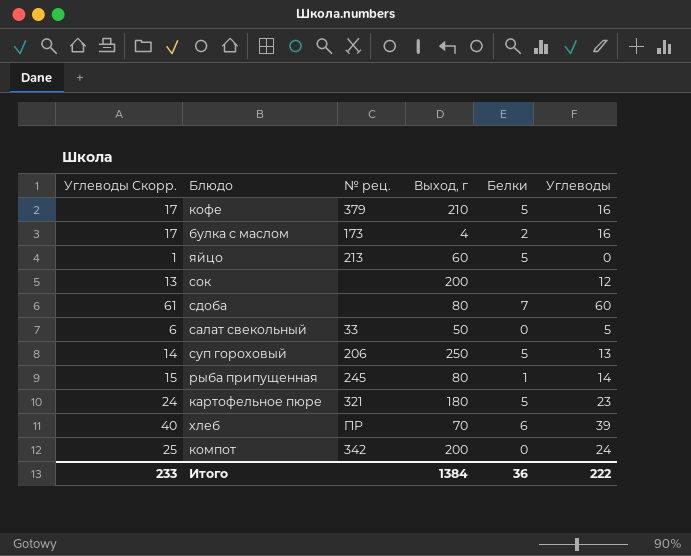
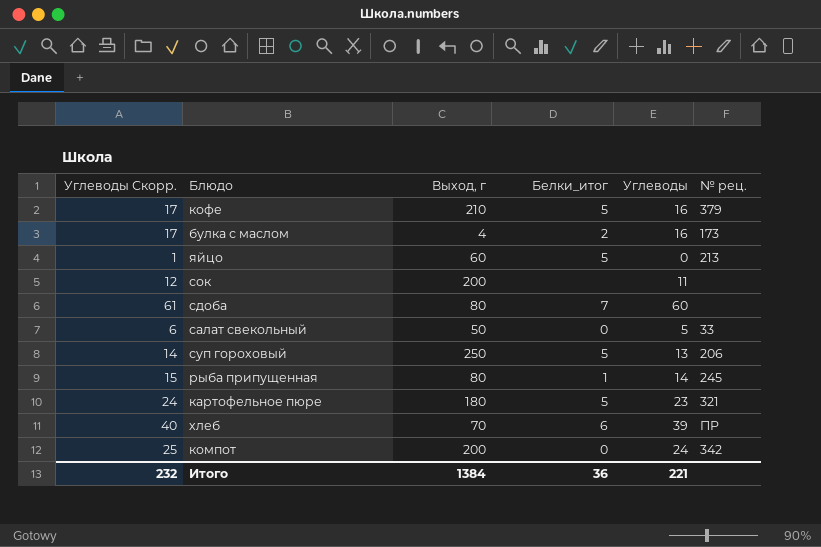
column name: Белки -> Белки_итог
column № рец. | position: 3 -> 6
сок | Углеводы Скорр.: 13 -> 12
сок | Углеводы: 12 -> 11
Итого | Углеводы Скорр.: 233 -> 232
Итого | Углеводы: 222 -> 221

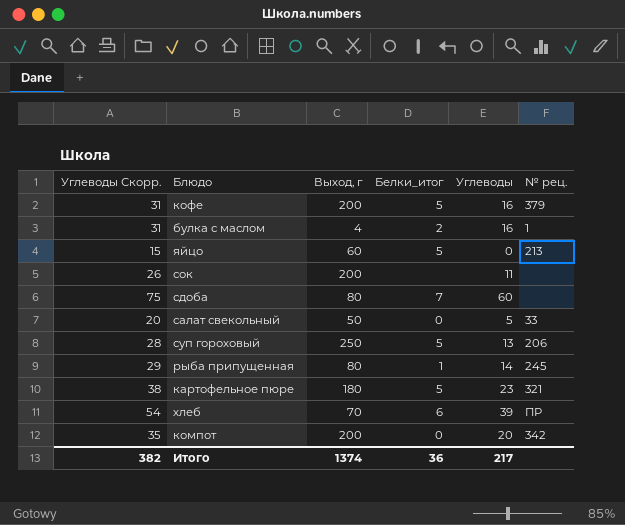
column Углеводы Скорр. | formula: [Углеводы] + 1 -> [Углеводы] + 15
кофе | Выход, г: 210 -> 200
булка с маслом | № рец.: 173 -> 1
компот | Углеводы: 24 -> 20
Итого | Углеводы Скорр.: 232 -> 382
Итого | Выход, г: 1384 -> 1374
Итого | Углеводы: 221 -> 217

